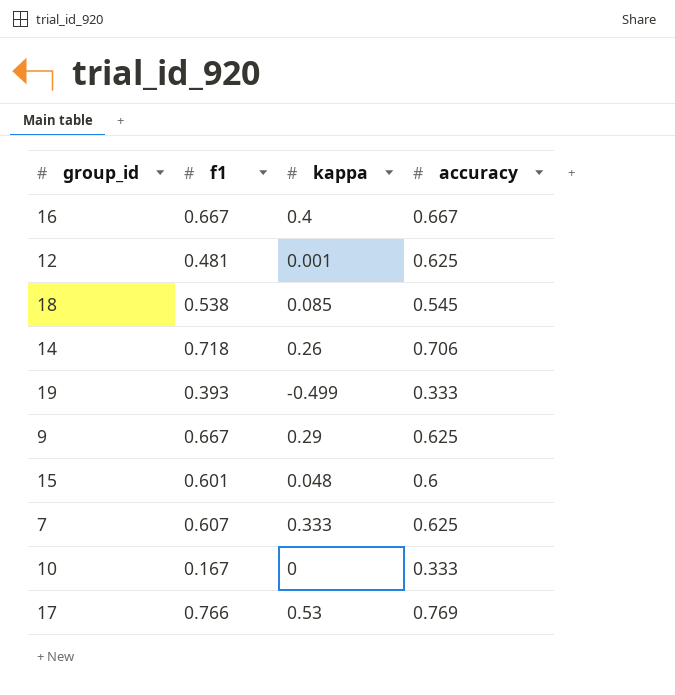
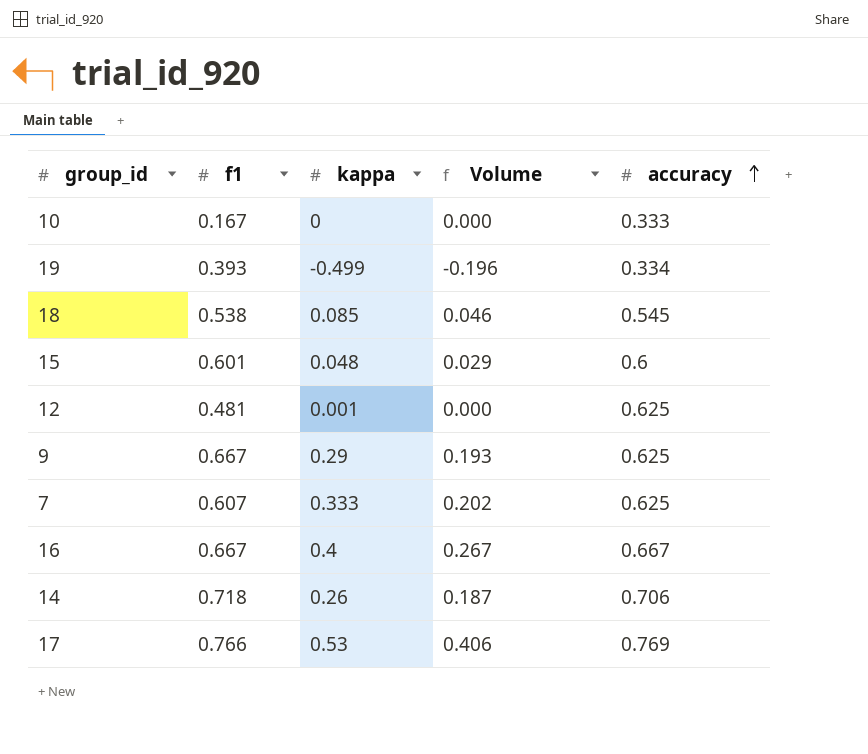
row order: none -> accuracy ascending
column Volume | formula: none -> [f1] * [kappa]
19 | accuracy: 0.333 -> 0.334

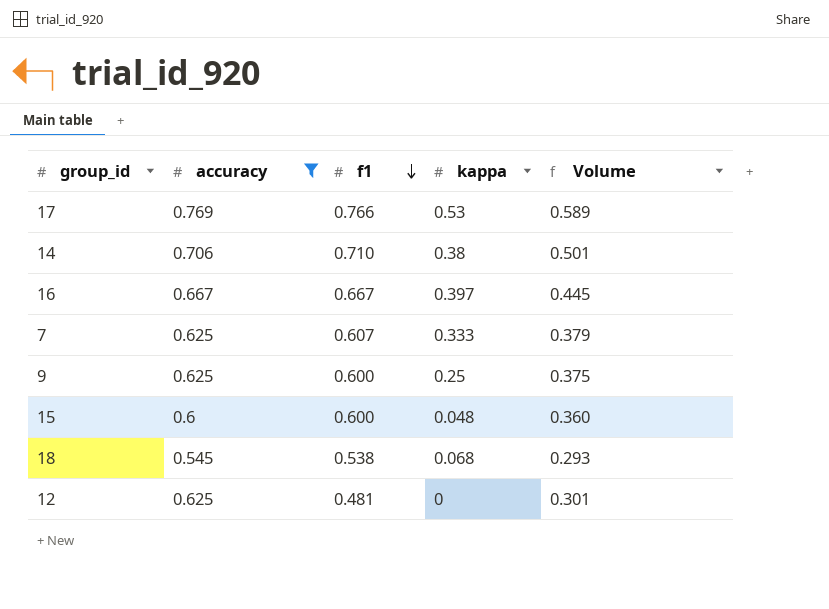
filter: none -> accuracy >= 0.545
row order: accuracy ascending -> f1 descending
column accuracy | position: 5 -> 2
column Volume | formula: [f1] * [kappa] -> [accuracy] * [f1]
14 | f1: 0.718 -> 0.710
14 | kappa: 0.26 -> 0.38
16 | kappa: 0.4 -> 0.397
9 | f1: 0.667 -> 0.600
9 | kappa: 0.29 -> 0.25
15 | f1: 0.601 -> 0.600
18 | kappa: 0.085 -> 0.068
12 | kappa: 0.001 -> 0

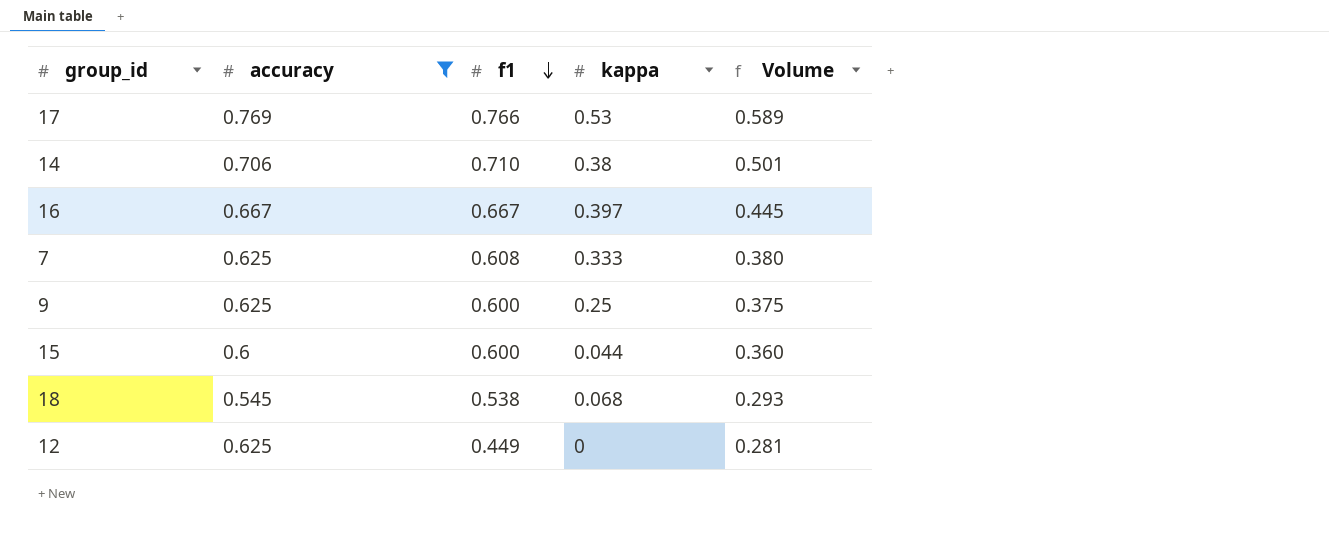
7 | f1: 0.607 -> 0.608
7 | Volume: 0.379 -> 0.380
15 | kappa: 0.048 -> 0.044
12 | f1: 0.481 -> 0.449
12 | Volume: 0.301 -> 0.281

